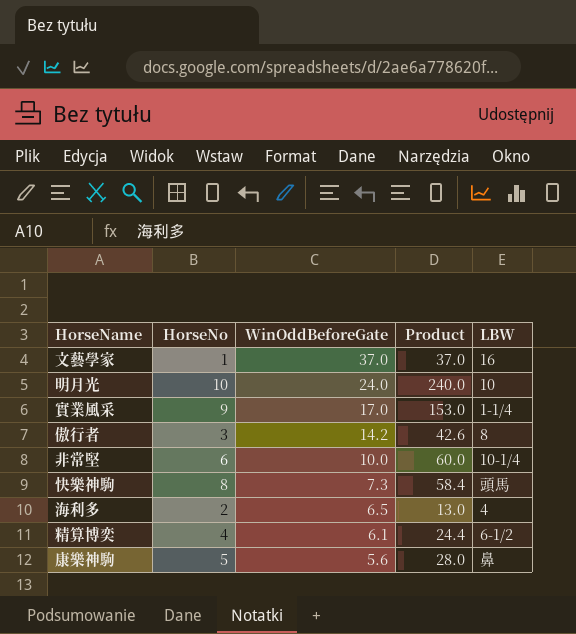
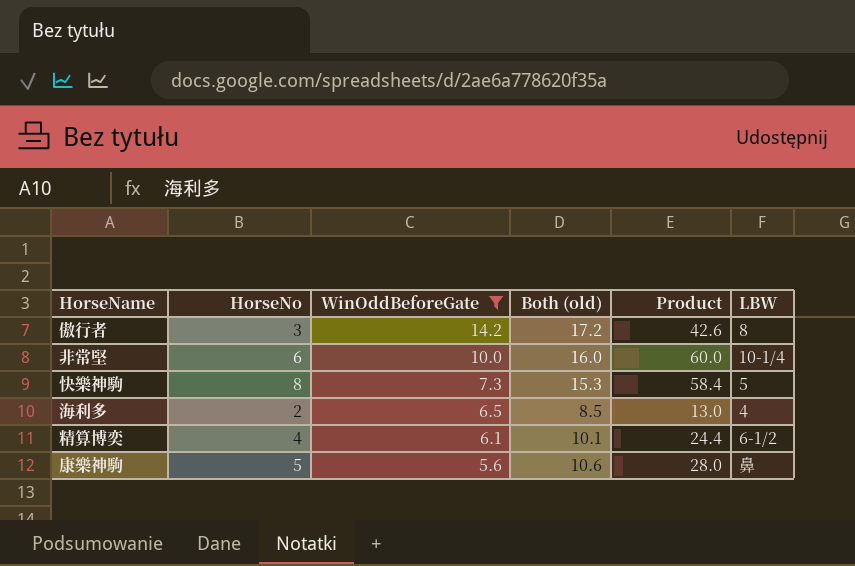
filter: none -> WinOddBeforeGate <= 14.2
column Both (old) | formula: none -> [HorseNo] + [WinOddBeforeGate]
快樂神駒 | LBW: 頭馬 -> 5

